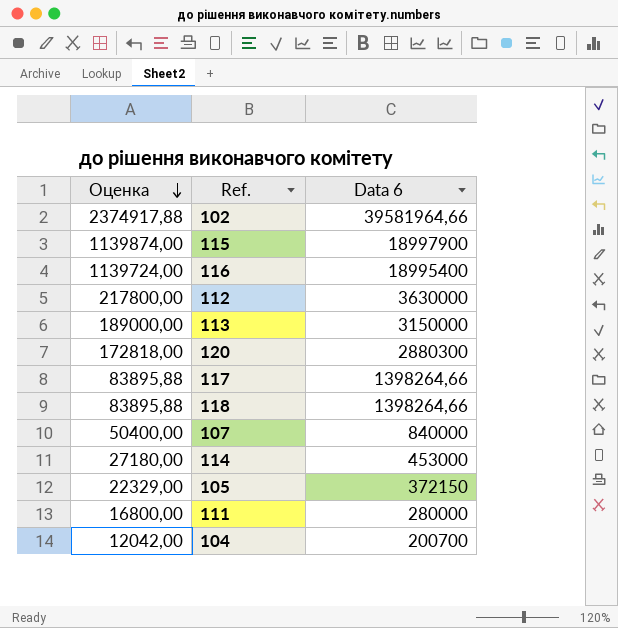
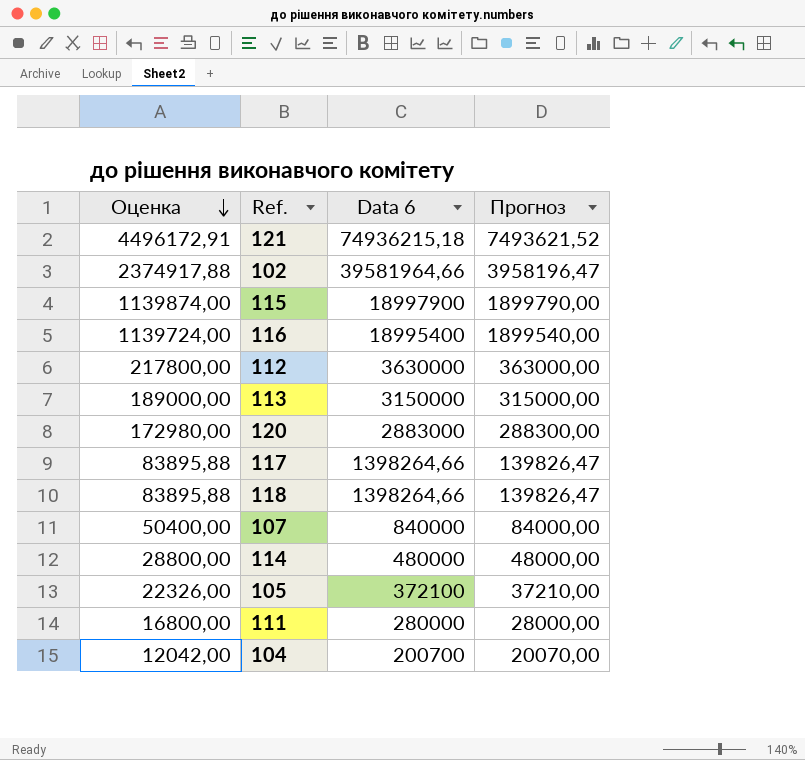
column Прогноз | formula: none -> [Data 6] * 0,1
row 121: none -> 4496172,91 | 74936215,18 | 7493621,52
120 | Оценка: 172818,00 -> 172980,00
120 | Data 6: 2880300 -> 2883000
114 | Оценка: 27180,00 -> 28800,00
114 | Data 6: 453000 -> 480000
105 | Оценка: 22329,00 -> 22326,00
105 | Data 6: 372150 -> 372100

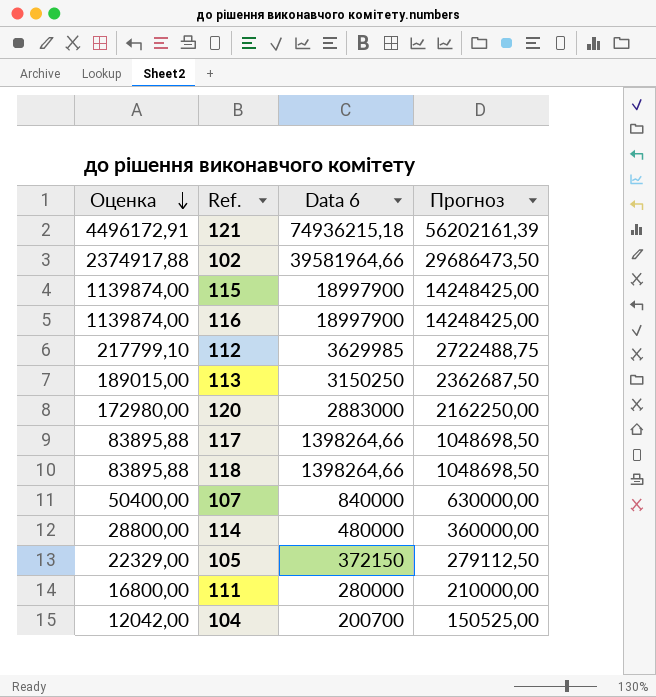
column Прогноз | formula: [Data 6] * 0,1 -> [Data 6] * 0,75
116 | Оценка: 1139724,00 -> 1139874,00
116 | Data 6: 18995400 -> 18997900
112 | Оценка: 217800,00 -> 217799,10
112 | Data 6: 3630000 -> 3629985
113 | Оценка: 189000,00 -> 189015,00
113 | Data 6: 3150000 -> 3150250
105 | Оценка: 22326,00 -> 22329,00
105 | Data 6: 372100 -> 372150

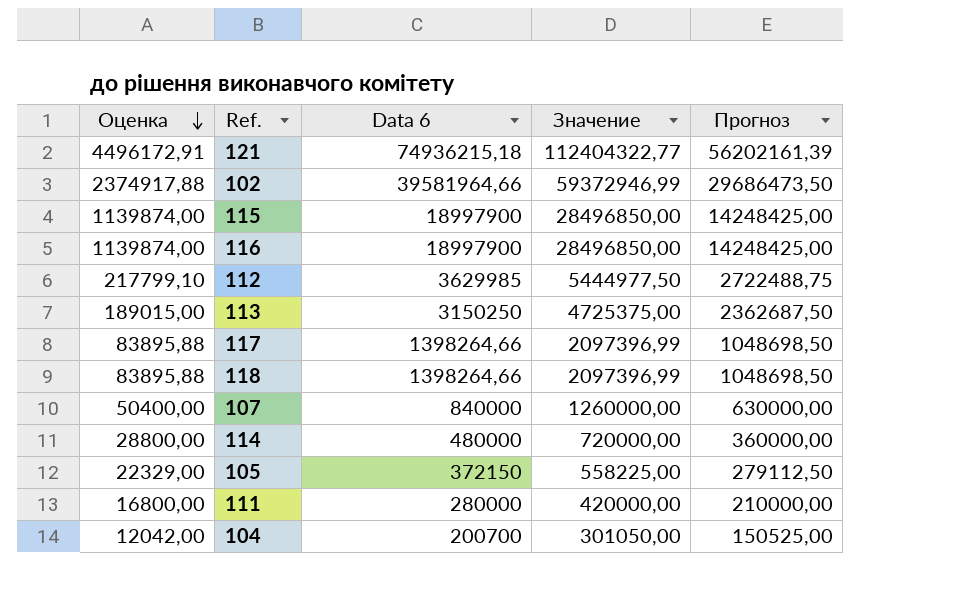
column Значение | formula: none -> [Data 6] * 1,5
row 120: 172980,00 | 2883000 | 2162250,00 -> none

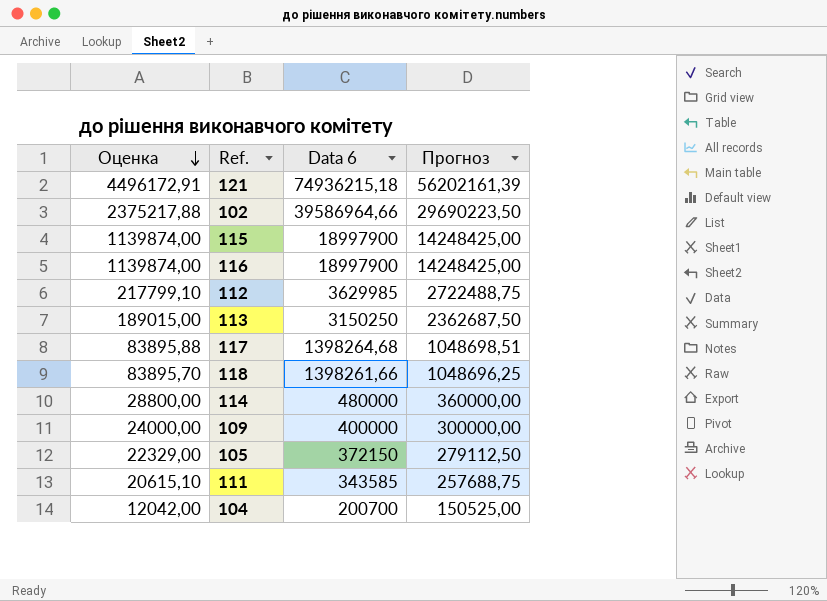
column Значение | formula: [Data 6] * 1,5 -> none
row 107: 50400,00 | 840000 | 1260000,00 | 630000,00 -> none
102 | Оценка: 2374917,88 -> 2375217,88
102 | Data 6: 39581964,66 -> 39586964,66
102 | Прогноз: 29686473,50 -> 29690223,50
117 | Data 6: 1398264,66 -> 1398264,68
117 | Прогноз: 1048698,50 -> 1048698,51
118 | Оценка: 83895,88 -> 83895,70
118 | Data 6: 1398264,66 -> 1398261,66
118 | Прогноз: 1048698,50 -> 1048696,25
row 109: none -> 24000,00 | 400000 | 300000,00
111 | Оценка: 16800,00 -> 20615,10
111 | Data 6: 280000 -> 343585
111 | Прогноз: 210000,00 -> 257688,75

